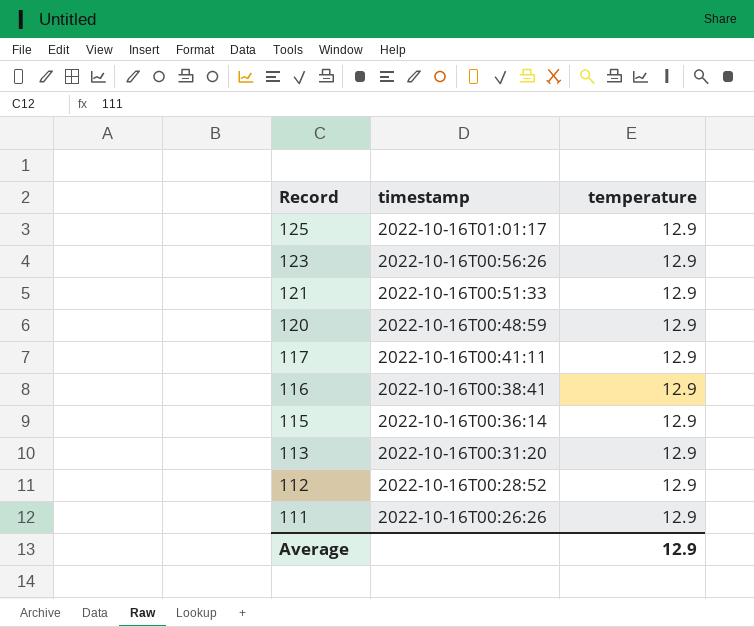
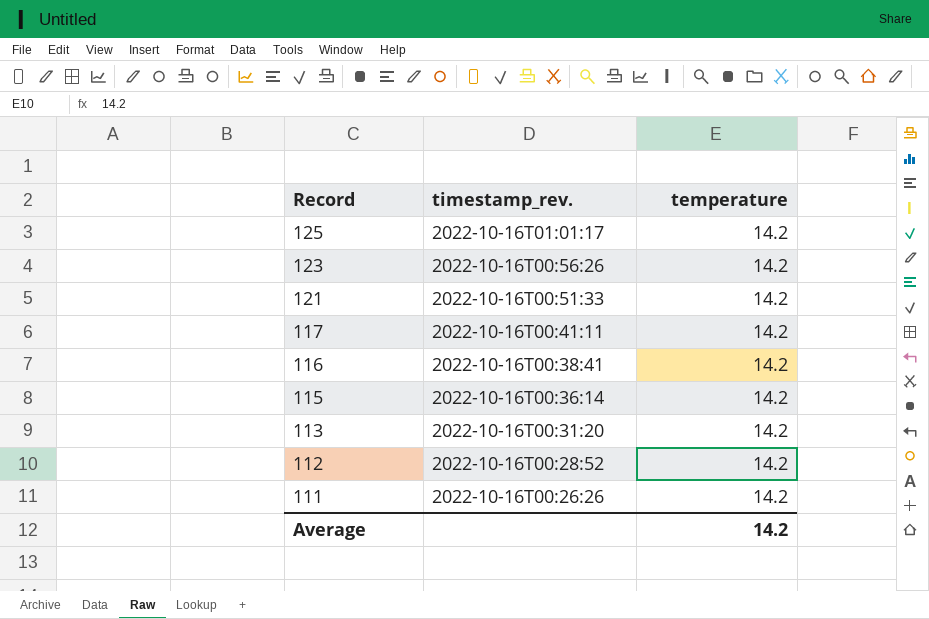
column name: timestamp -> timestamp_rev.
row 120: 2022-10-16T00:48:59 | 12.9 -> none
125 | temperature: 12.9 -> 14.2
123 | temperature: 12.9 -> 14.2
121 | temperature: 12.9 -> 14.2
117 | temperature: 12.9 -> 14.2
116 | temperature: 12.9 -> 14.2
115 | temperature: 12.9 -> 14.2
113 | temperature: 12.9 -> 14.2
112 | temperature: 12.9 -> 14.2
111 | temperature: 12.9 -> 14.2
Average | temperature: 12.9 -> 14.2

